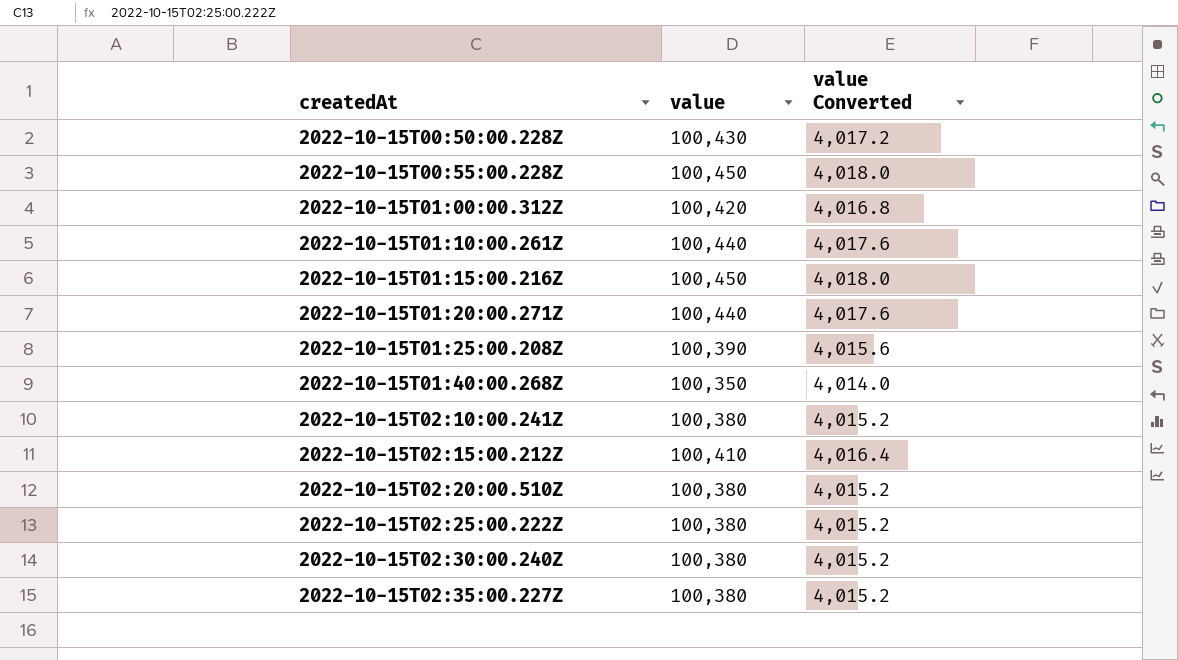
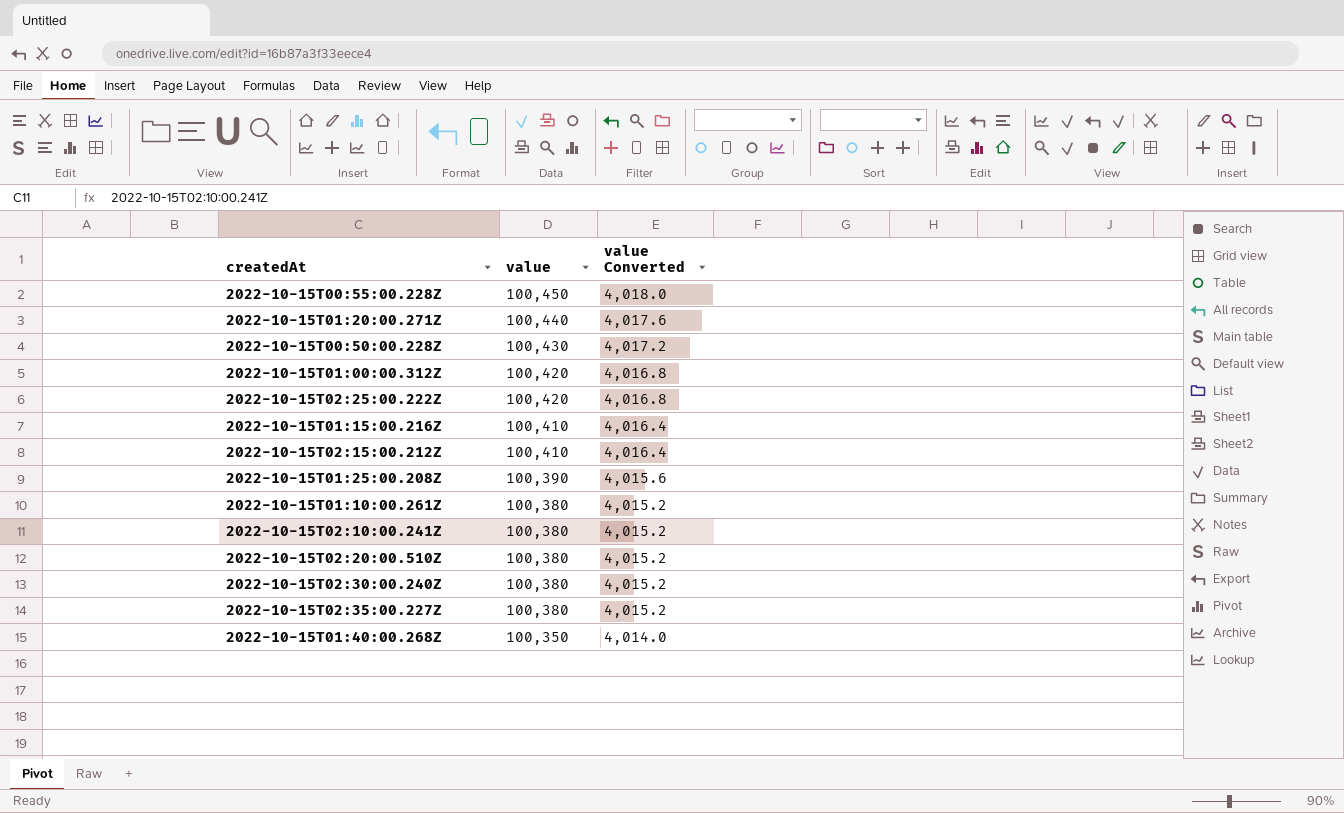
row order: createdAt ascending -> value descending
2022-10-15T02:25:00.222Z | value: 100,380 -> 100,420
2022-10-15T02:25:00.222Z | value Converted: 4,015.2 -> 4,016.8
2022-10-15T01:15:00.216Z | value: 100,450 -> 100,410
2022-10-15T01:15:00.216Z | value Converted: 4,018.0 -> 4,016.4
2022-10-15T01:10:00.261Z | value: 100,440 -> 100,380
2022-10-15T01:10:00.261Z | value Converted: 4,017.6 -> 4,015.2

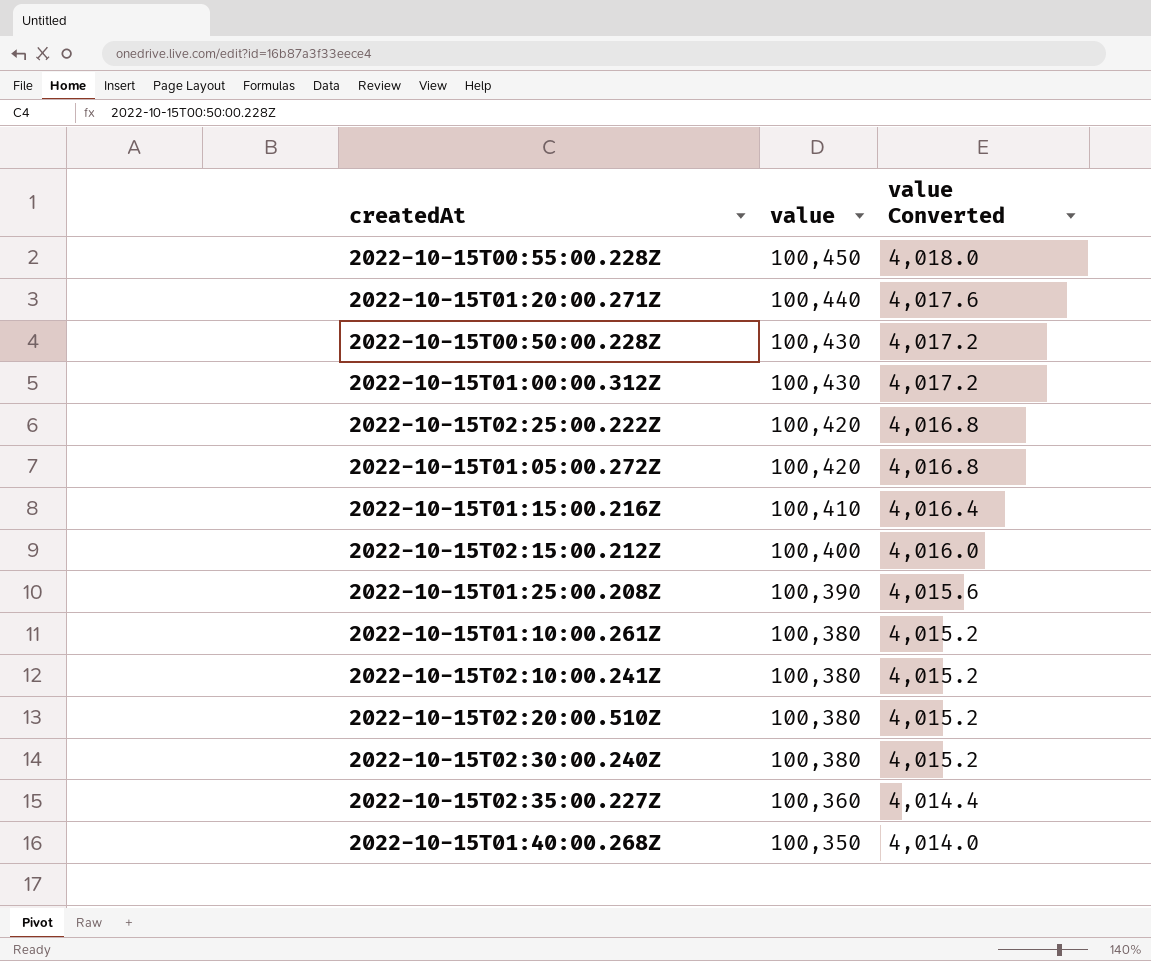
2022-10-15T01:00:00.312Z | value: 100,420 -> 100,430
2022-10-15T01:00:00.312Z | value Converted: 4,016.8 -> 4,017.2
row 2022-10-15T01:05:00.272Z: none -> 100,420 | 4,016.8
2022-10-15T02:15:00.212Z | value: 100,410 -> 100,400
2022-10-15T02:15:00.212Z | value Converted: 4,016.4 -> 4,016.0
2022-10-15T02:35:00.227Z | value: 100,380 -> 100,360
2022-10-15T02:35:00.227Z | value Converted: 4,015.2 -> 4,014.4

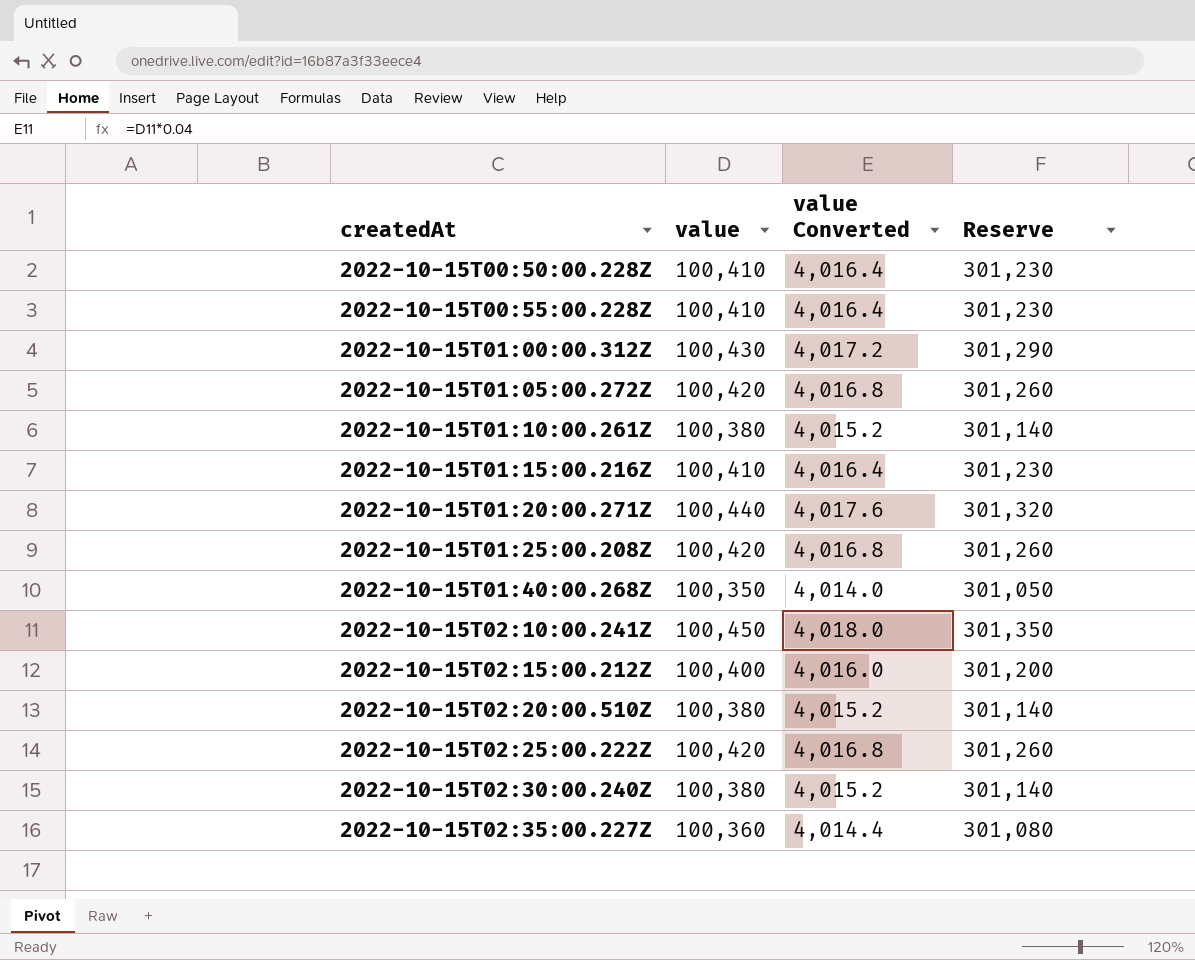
row order: value descending -> createdAt ascending
column Reserve | formula: none -> [value] * 3
2022-10-15T00:50:00.228Z | value: 100,430 -> 100,410
2022-10-15T00:50:00.228Z | value Converted: 4,017.2 -> 4,016.4
2022-10-15T00:55:00.228Z | value: 100,450 -> 100,410
2022-10-15T00:55:00.228Z | value Converted: 4,018.0 -> 4,016.4
2022-10-15T01:25:00.208Z | value: 100,390 -> 100,420
2022-10-15T01:25:00.208Z | value Converted: 4,015.6 -> 4,016.8
2022-10-15T02:10:00.241Z | value: 100,380 -> 100,450
2022-10-15T02:10:00.241Z | value Converted: 4,015.2 -> 4,018.0

